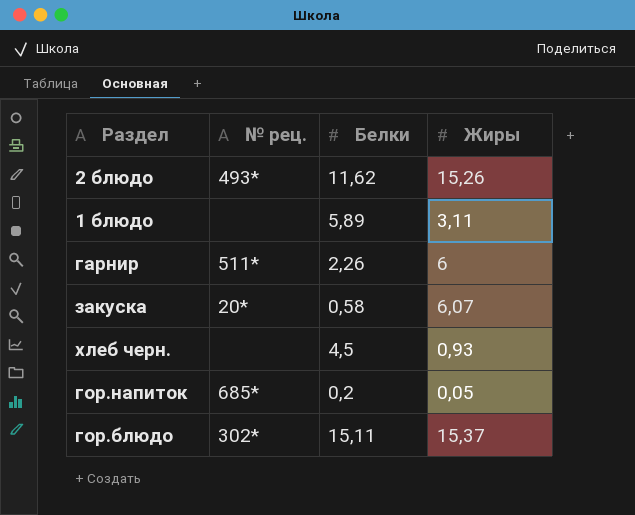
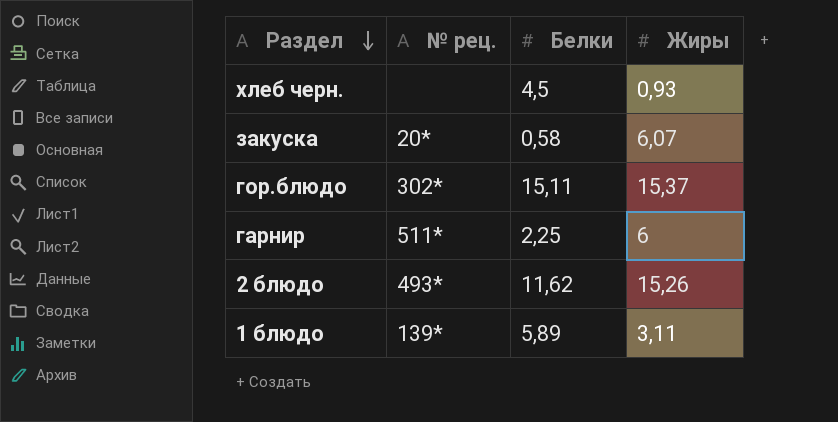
row order: none -> Раздел descending
row гор.напиток: 685* | 0,2 | 0,05 -> none
гарнир | Белки: 2,26 -> 2,25
1 блюдо | № рец.: none -> 139*

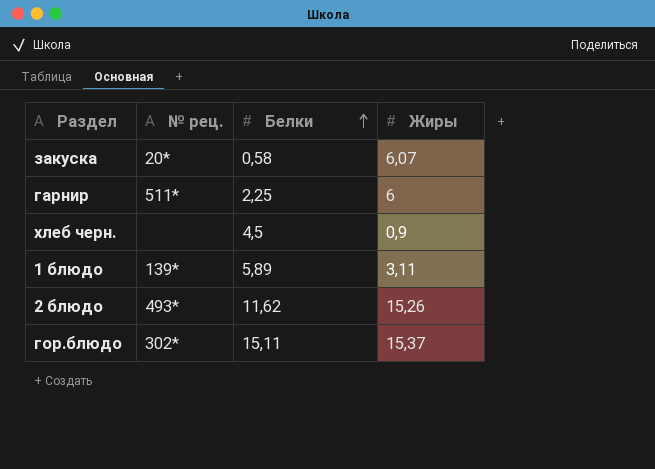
row order: Раздел descending -> Белки ascending
хлеб черн. | Жиры: 0,93 -> 0,9

